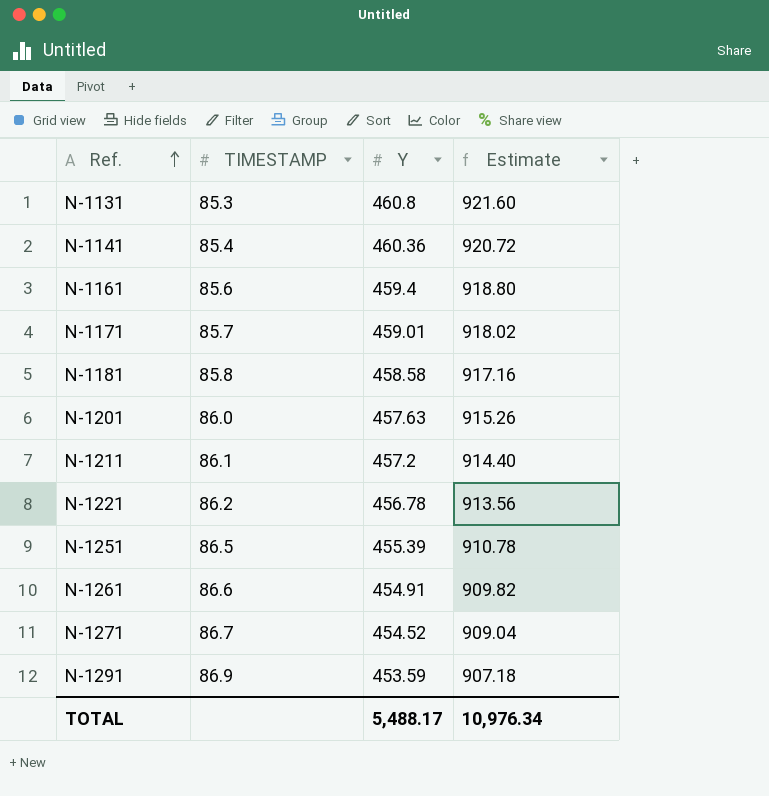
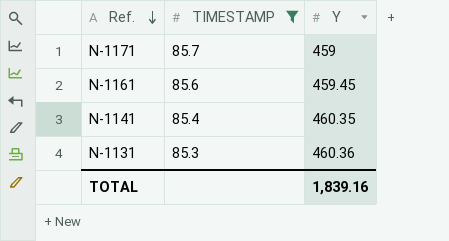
filter: none -> TIMESTAMP <= 85.7
row order: Ref. ascending -> Ref. descending
column Estimate | formula: [Y] * 2 -> none
N-1171 | Y: 459.01 -> 459
N-1161 | Y: 459.4 -> 459.45
N-1141 | Y: 460.36 -> 460.35
N-1131 | Y: 460.8 -> 460.36
TOTAL | Y: 5,488.17 -> 1,839.16

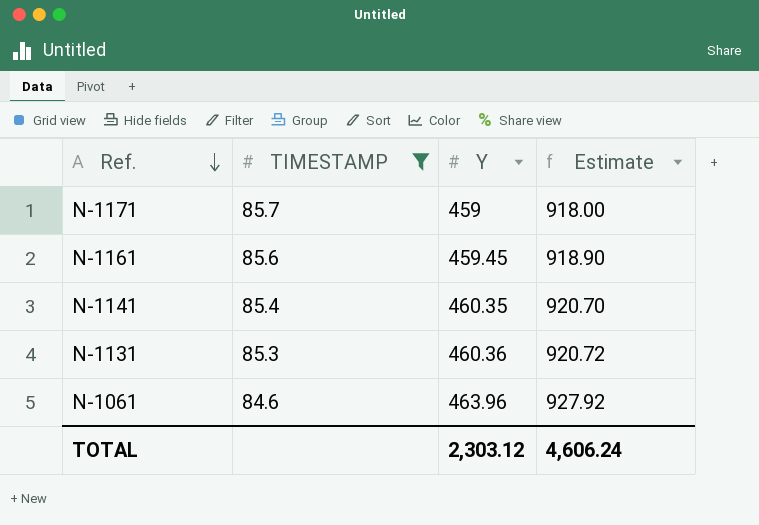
column Estimate | formula: none -> [Y] * 2
row N-1061: none -> 84.6 | 463.96 | 927.92
TOTAL | Y: 1,839.16 -> 2,303.12

